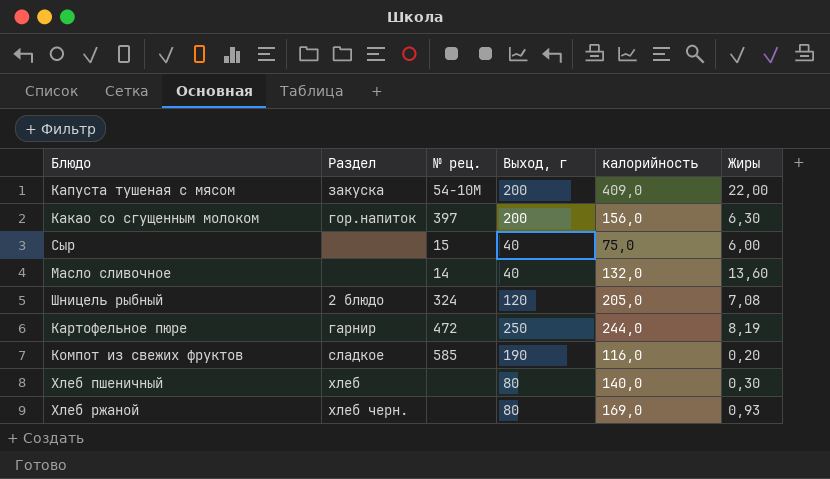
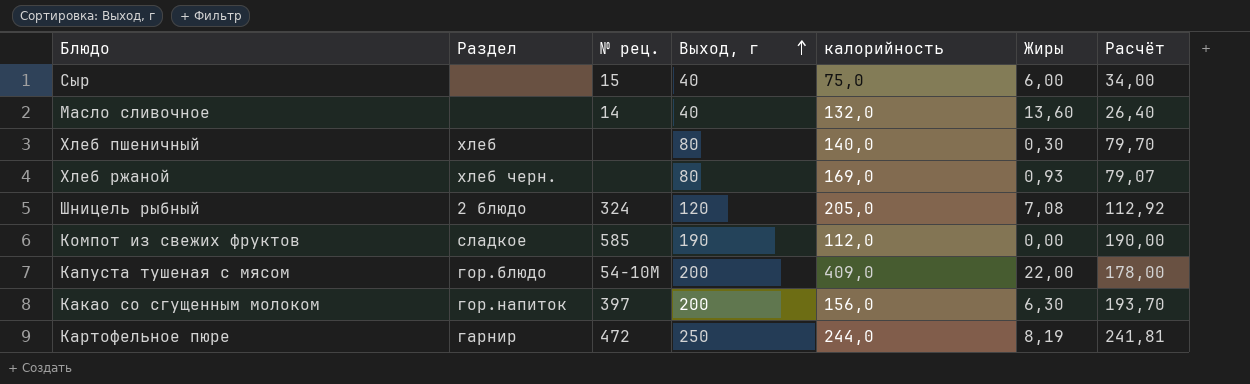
row order: none -> Выход, г ascending
column Расчёт | formula: none -> [Выход, г] - [Жиры]
Компот из свежих фруктов | калорийность: 116,0 -> 112,0
Компот из свежих фруктов | Жиры: 0,20 -> 0,00
Капуста тушеная с мясом | Раздел: закуска -> гор.блюдо

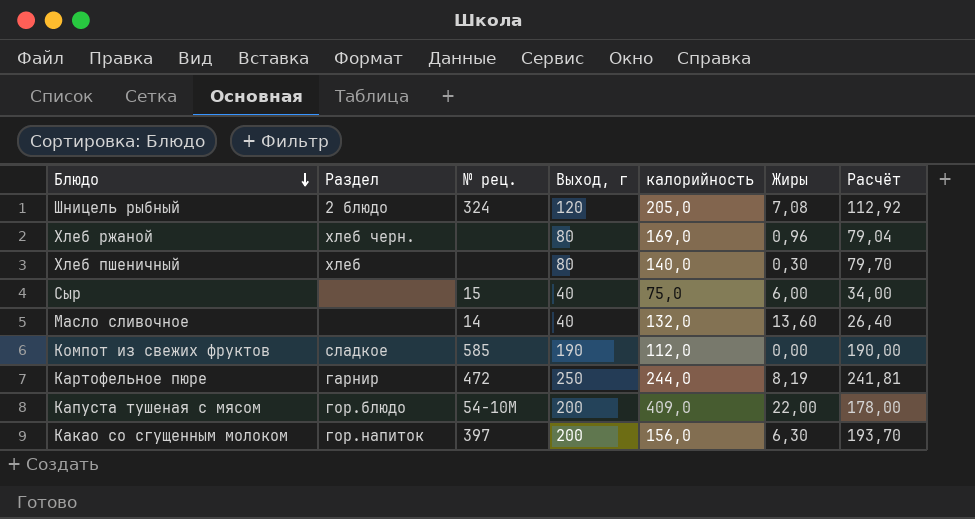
row order: Выход, г ascending -> Блюдо descending
Хлеб ржаной | Жиры: 0,93 -> 0,96
Хлеб ржаной | Расчёт: 79,07 -> 79,04

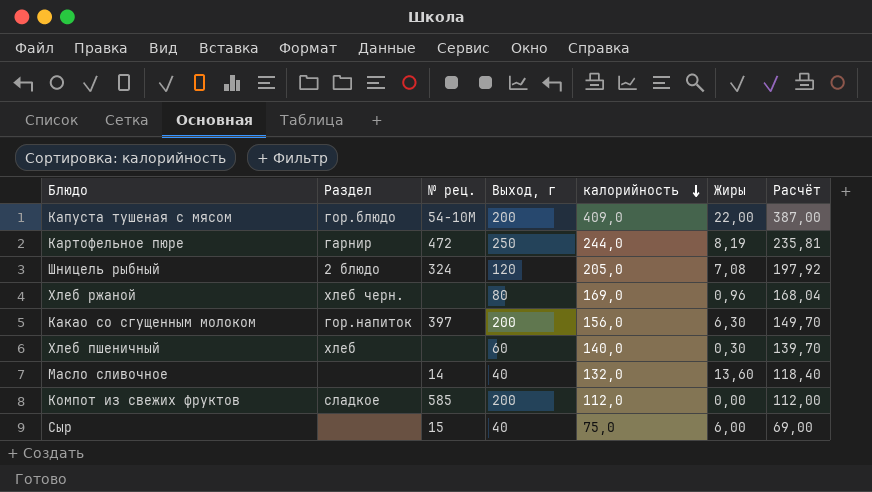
row order: Блюдо descending -> калорийность descending
column Расчёт | formula: [Выход, г] - [Жиры] -> [калорийность] - [Жиры]
Хлеб пшеничный | Выход, г: 80 -> 60
Компот из свежих фруктов | Выход, г: 190 -> 200

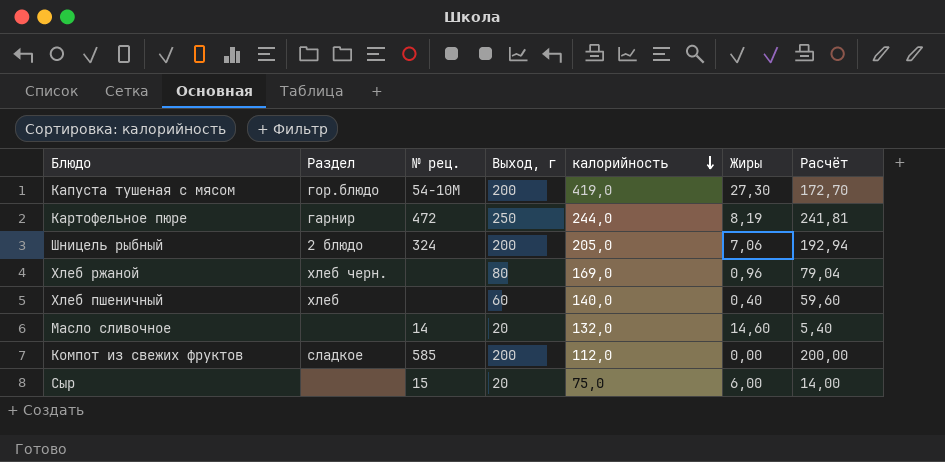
column Расчёт | formula: [калорийность] - [Жиры] -> [Выход, г] - [Жиры]
row Какао со сгущенным молоком: гор.напиток | 397 | 200 | 156,0 | 6,30 | 149,70 -> none
Капуста тушеная с мясом | калорийность: 409,0 -> 419,0
Капуста тушеная с мясом | Жиры: 22,00 -> 27,30
Шницель рыбный | Выход, г: 120 -> 200
Шницель рыбный | Жиры: 7,08 -> 7,06
Хлеб пшеничный | Жиры: 0,30 -> 0,40
Масло сливочное | Выход, г: 40 -> 20
Масло сливочное | Жиры: 13,60 -> 14,60
Сыр | Выход, г: 40 -> 20

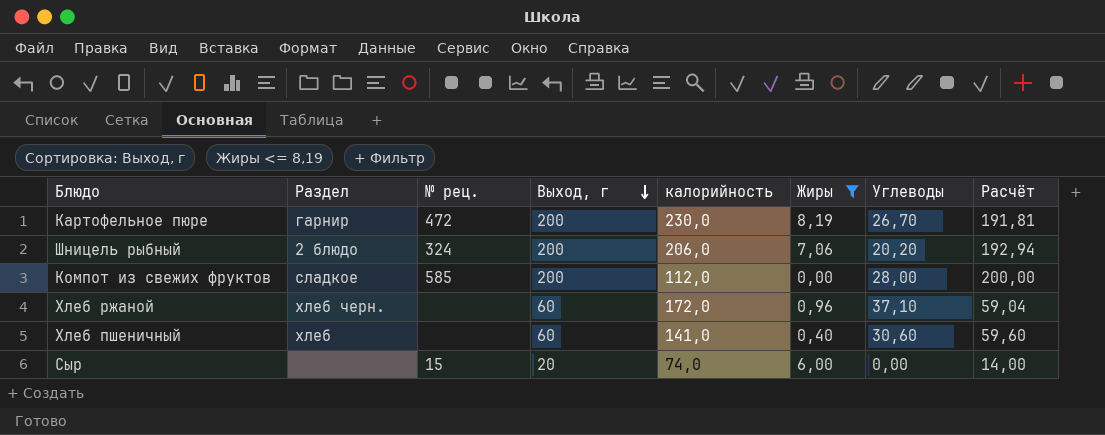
filter: none -> Жиры <= 8,19
row order: калорийность descending -> Выход, г descending
column Углеводы | position: none -> 7
Картофельное пюре | Выход, г: 250 -> 200
Картофельное пюре | калорийность: 244,0 -> 230,0
Картофельное пюре | Расчёт: 241,81 -> 191,81
Шницель рыбный | калорийность: 205,0 -> 206,0
Хлеб ржаной | Выход, г: 80 -> 60
Хлеб ржаной | калорийность: 169,0 -> 172,0
Хлеб ржаной | Расчёт: 79,04 -> 59,04
Хлеб пшеничный | калорийность: 140,0 -> 141,0
Сыр | калорийность: 75,0 -> 74,0

